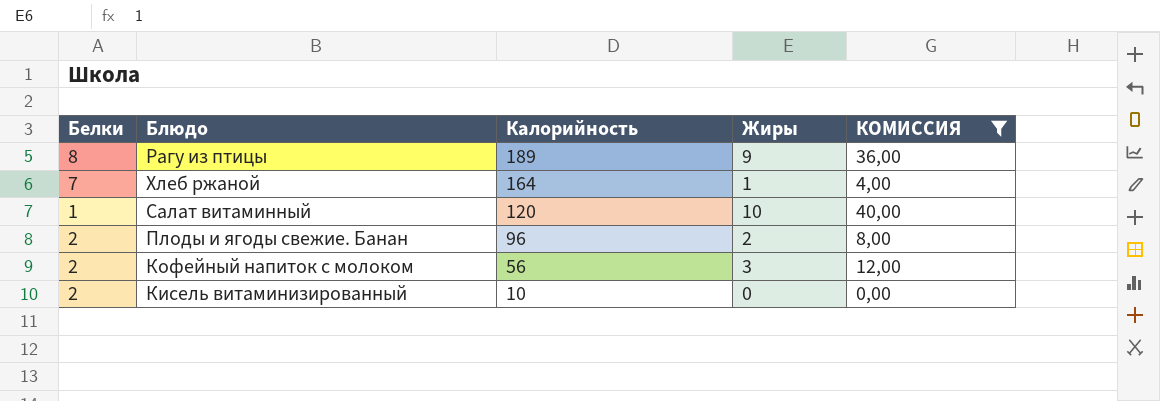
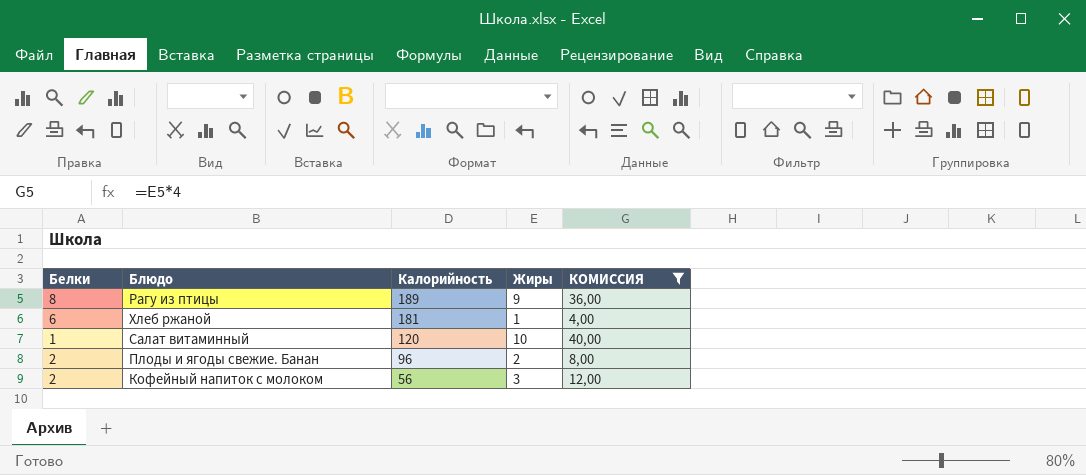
row Кисель витаминизированный: 2 | 10 | 0 | 0,00 -> none
Хлеб ржаной | Белки: 7 -> 6
Хлеб ржаной | Калорийность: 164 -> 181

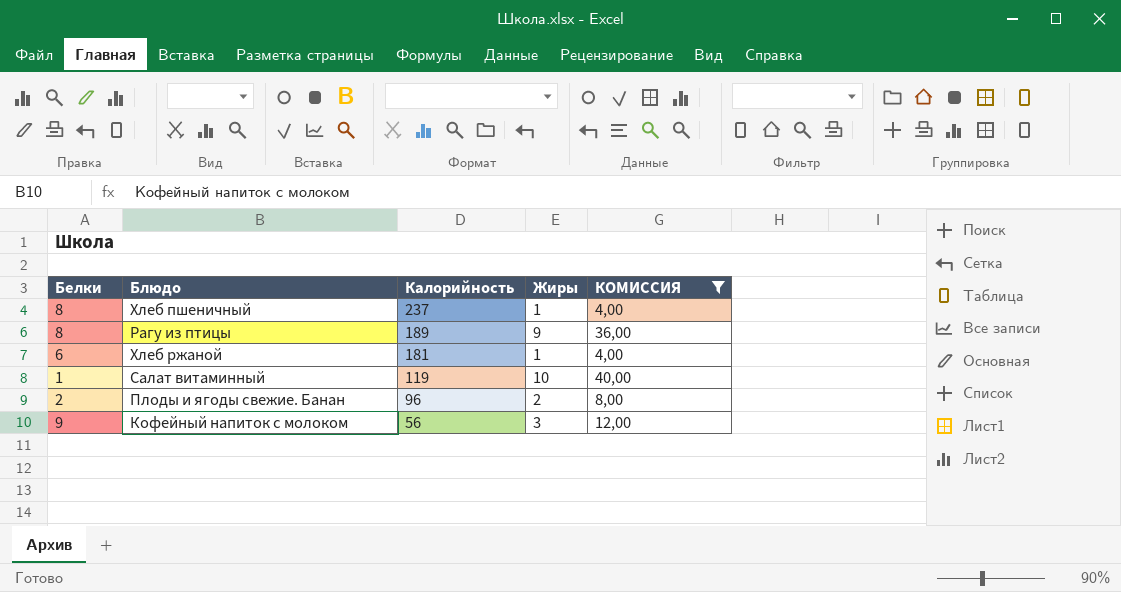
row Хлеб пшеничный: none -> 8 | 237 | 1 | 4,00
Салат витаминный | Калорийность: 120 -> 119
Кофейный напиток с молоком | Белки: 2 -> 9

